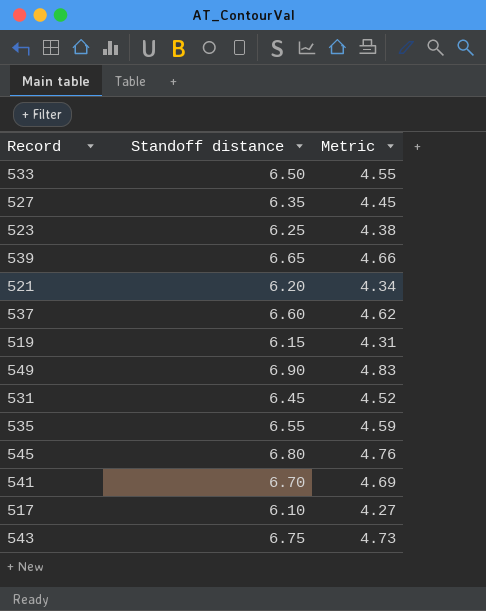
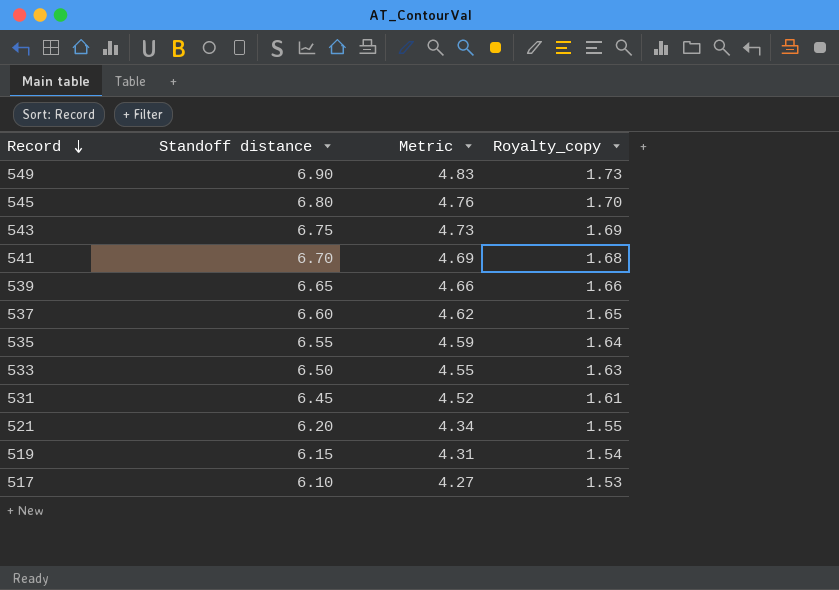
row order: none -> Record descending
column Royalty_copy | formula: none -> [Standoff distance] * 0.25
row 527: 6.35 | 4.45 -> none
row 523: 6.25 | 4.38 -> none

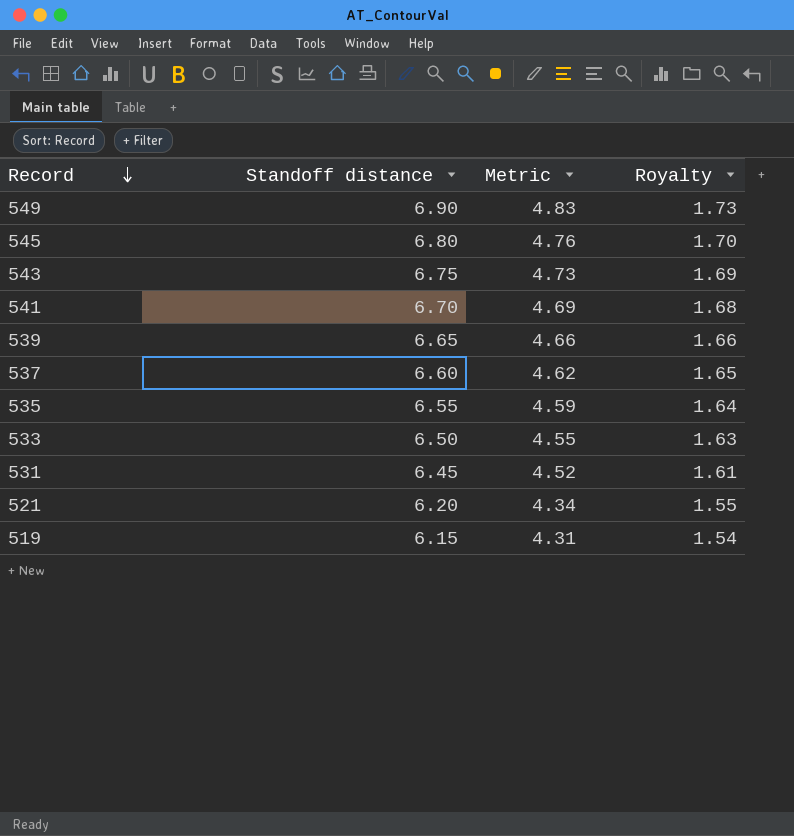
column name: Royalty_copy -> Royalty
row 517: 6.10 | 4.27 | 1.53 -> none

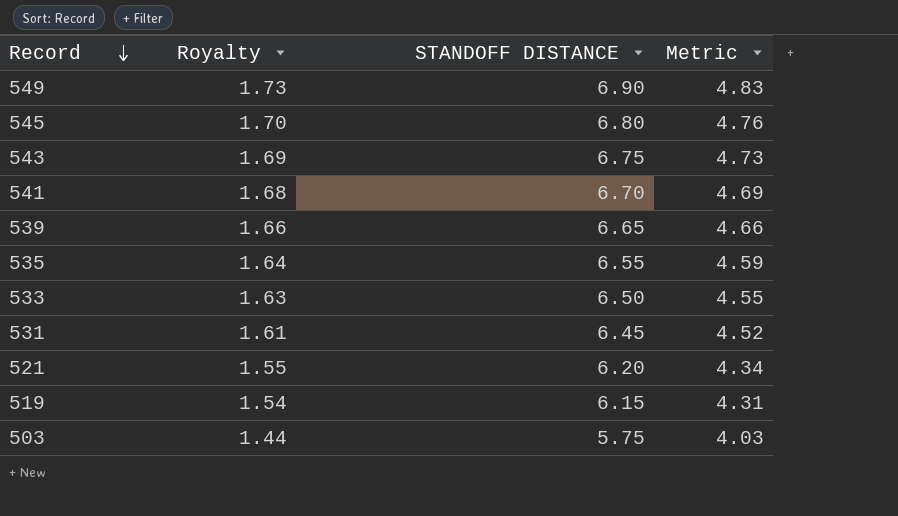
column Royalty | position: 4 -> 2
column name: Standoff distance -> STANDOFF DISTANCE
row 537: 6.60 | 4.62 | 1.65 -> none
row 503: none -> 1.44 | 5.75 | 4.03

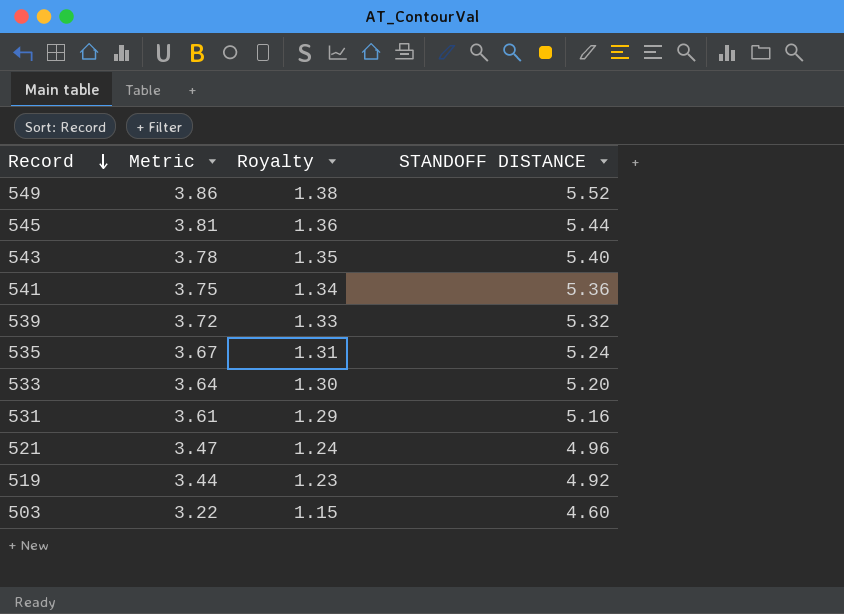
column Metric | position: 4 -> 2
549 | Metric: 4.83 -> 3.86
549 | Royalty: 1.73 -> 1.38
549 | STANDOFF DISTANCE: 6.90 -> 5.52
545 | Metric: 4.76 -> 3.81
545 | Royalty: 1.70 -> 1.36
545 | STANDOFF DISTANCE: 6.80 -> 5.44
543 | Metric: 4.73 -> 3.78
543 | Royalty: 1.69 -> 1.35
543 | STANDOFF DISTANCE: 6.75 -> 5.40
541 | Metric: 4.69 -> 3.75
541 | Royalty: 1.68 -> 1.34
541 | STANDOFF DISTANCE: 6.70 -> 5.36
539 | Metric: 4.66 -> 3.72
539 | Royalty: 1.66 -> 1.33
539 | STANDOFF DISTANCE: 6.65 -> 5.32
535 | Metric: 4.59 -> 3.67
535 | Royalty: 1.64 -> 1.31
535 | STANDOFF DISTANCE: 6.55 -> 5.24
533 | Metric: 4.55 -> 3.64
533 | Royalty: 1.63 -> 1.30
533 | STANDOFF DISTANCE: 6.50 -> 5.20
531 | Metric: 4.52 -> 3.61
531 | Royalty: 1.61 -> 1.29
531 | STANDOFF DISTANCE: 6.45 -> 5.16
521 | Metric: 4.34 -> 3.47
521 | Royalty: 1.55 -> 1.24
521 | STANDOFF DISTANCE: 6.20 -> 4.96
519 | Metric: 4.31 -> 3.44
519 | Royalty: 1.54 -> 1.23
519 | STANDOFF DISTANCE: 6.15 -> 4.92
503 | Metric: 4.03 -> 3.22
503 | Royalty: 1.44 -> 1.15
503 | STANDOFF DISTANCE: 5.75 -> 4.60

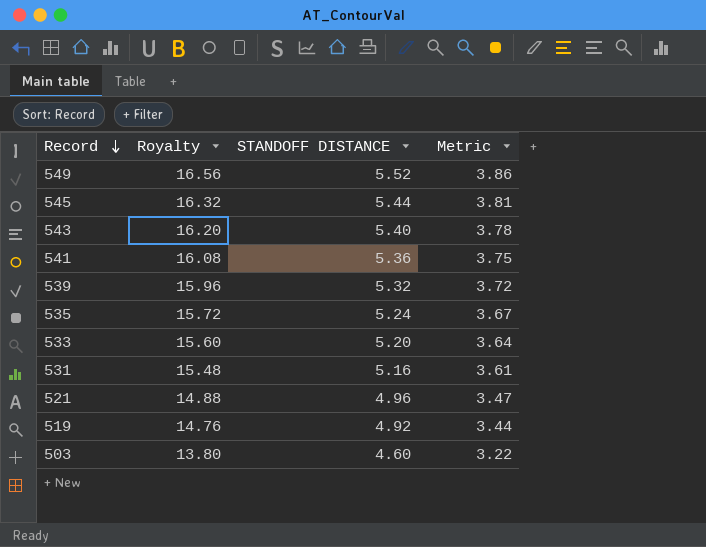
column Royalty | formula: [STANDOFF DISTANCE] * 0.25 -> [STANDOFF DISTANCE] * 3
column Metric | position: 2 -> 4

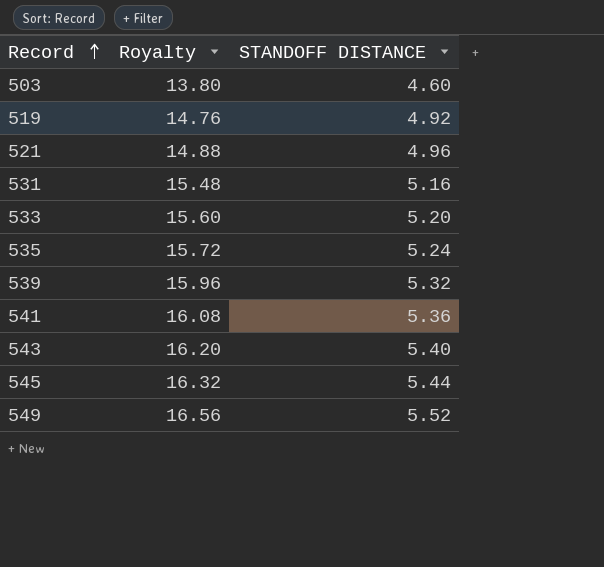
row order: Record descending -> Record ascending
column Metric | formula: [STANDOFF DISTANCE] * 0.7 -> none

